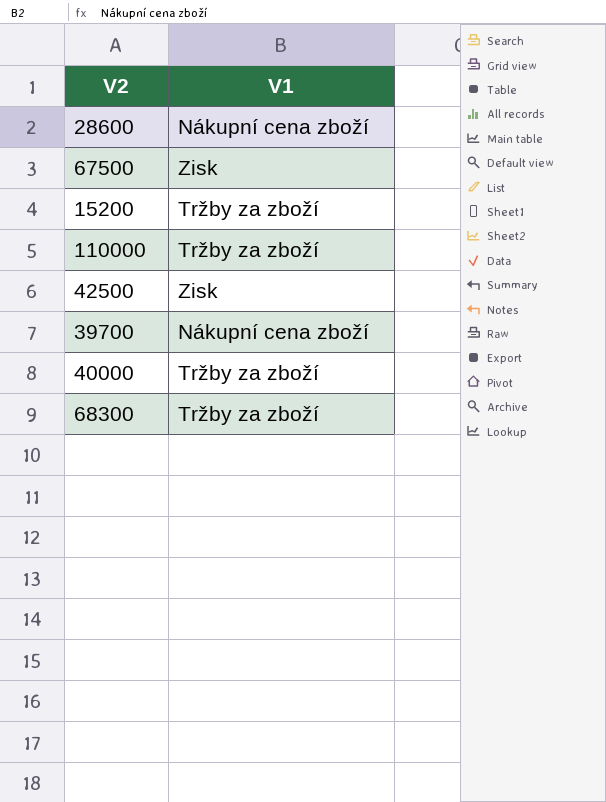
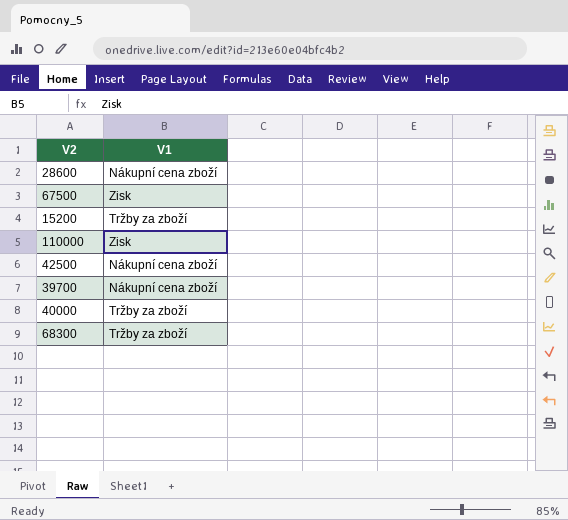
110000 | V1: Tržby za zboží -> Zisk
42500 | V1: Zisk -> Nákupní cena zboží

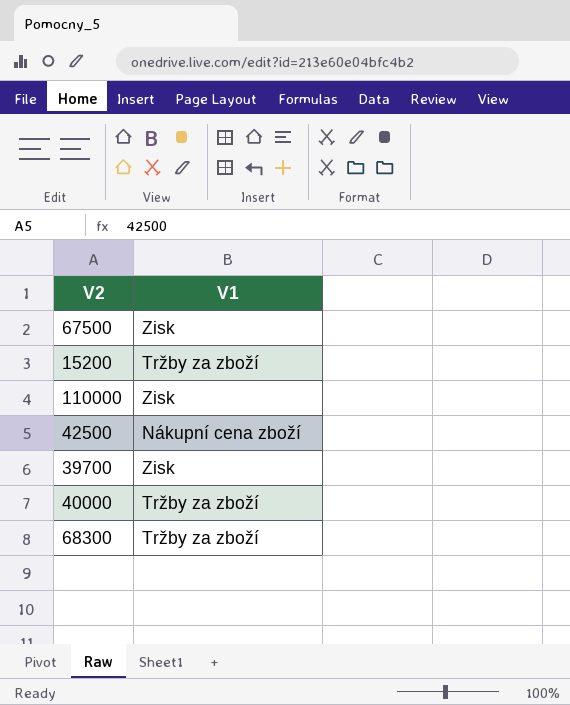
row 28600: Nákupní cena zboží -> none
39700 | V1: Nákupní cena zboží -> Zisk

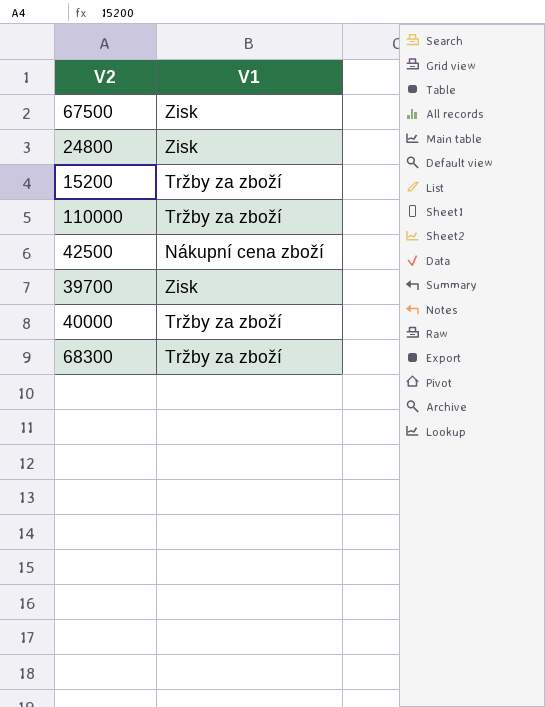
row 24800: none -> Zisk
110000 | V1: Zisk -> Tržby za zboží

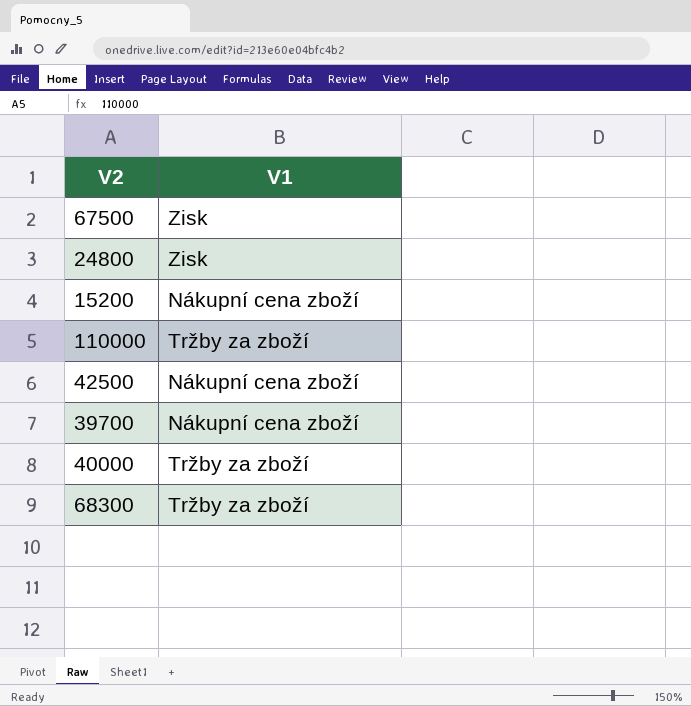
15200 | V1: Tržby za zboží -> Nákupní cena zboží
39700 | V1: Zisk -> Nákupní cena zboží

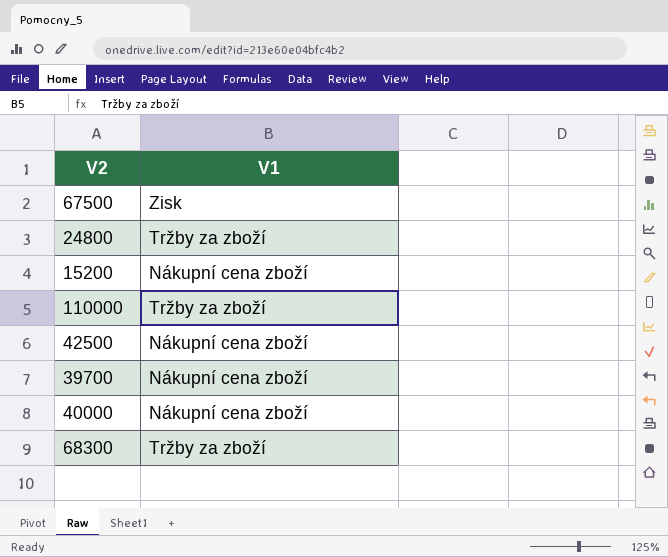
24800 | V1: Zisk -> Tržby za zboží
40000 | V1: Tržby za zboží -> Nákupní cena zboží

